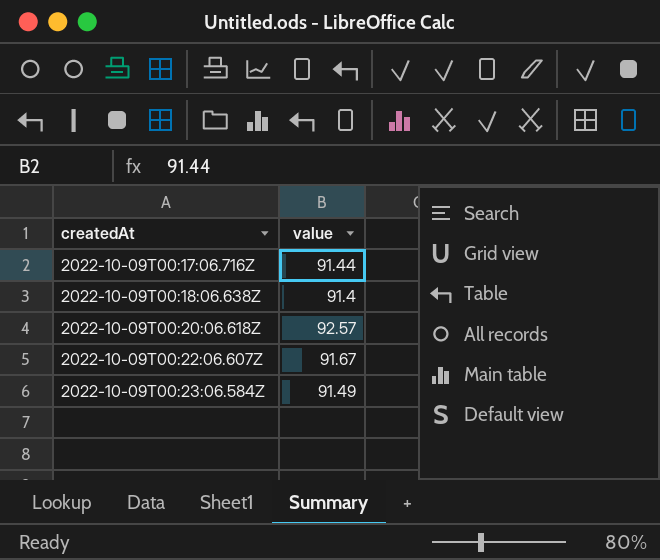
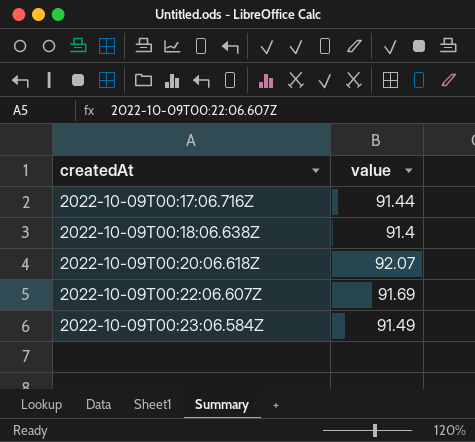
2022-10-09T00:20:06.618Z | value: 92.57 -> 92.07
2022-10-09T00:22:06.607Z | value: 91.67 -> 91.69

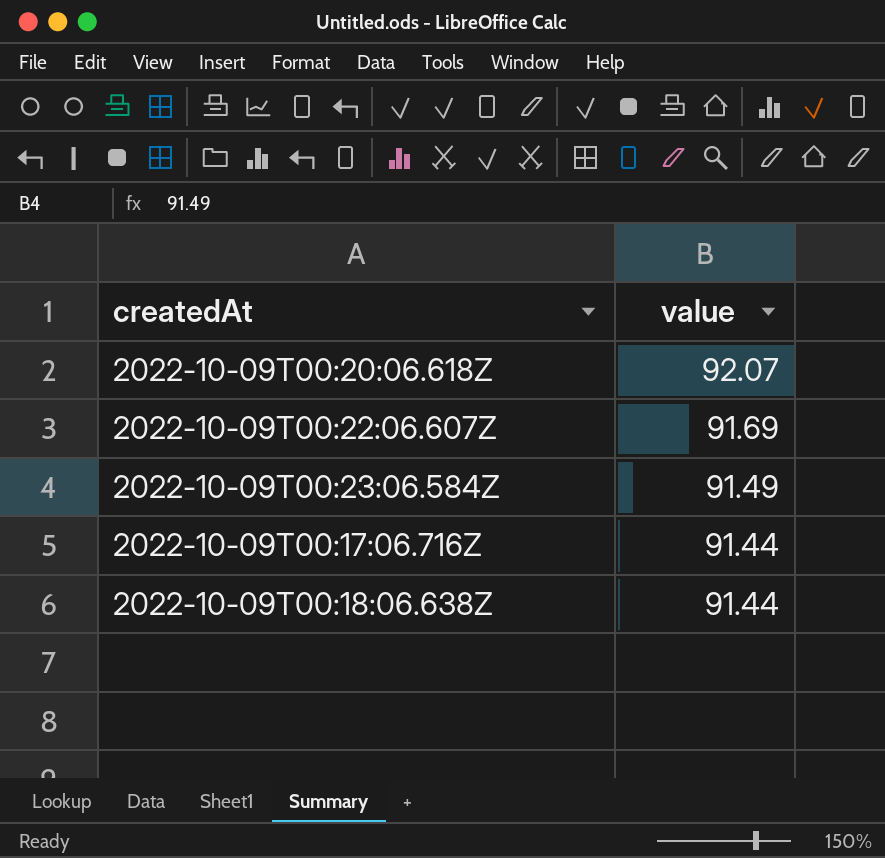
row order: createdAt ascending -> value descending
2022-10-09T00:18:06.638Z | value: 91.4 -> 91.44

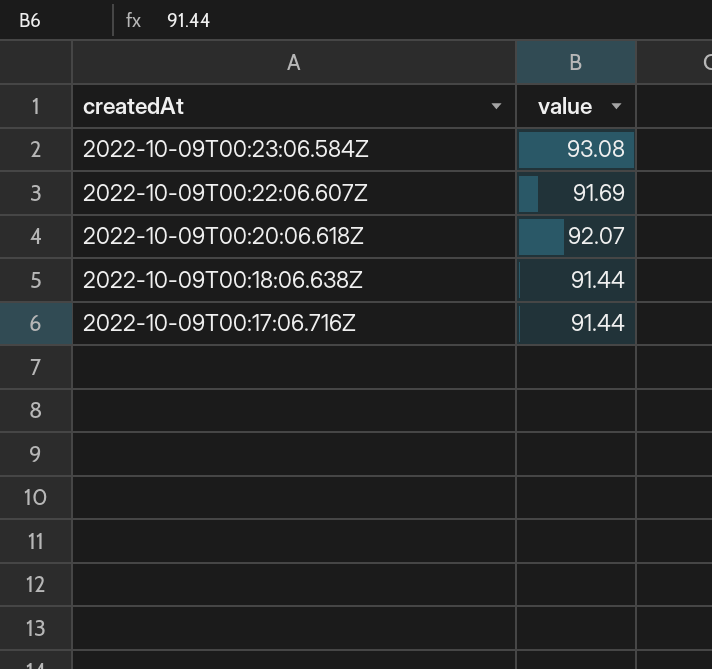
row order: value descending -> createdAt descending
2022-10-09T00:23:06.584Z | value: 91.49 -> 93.08

